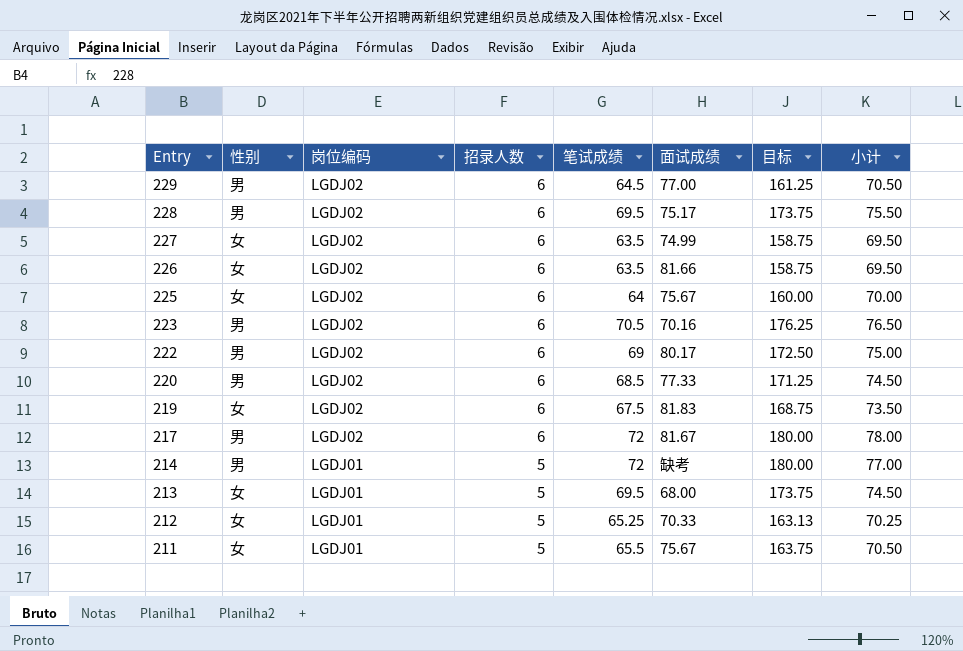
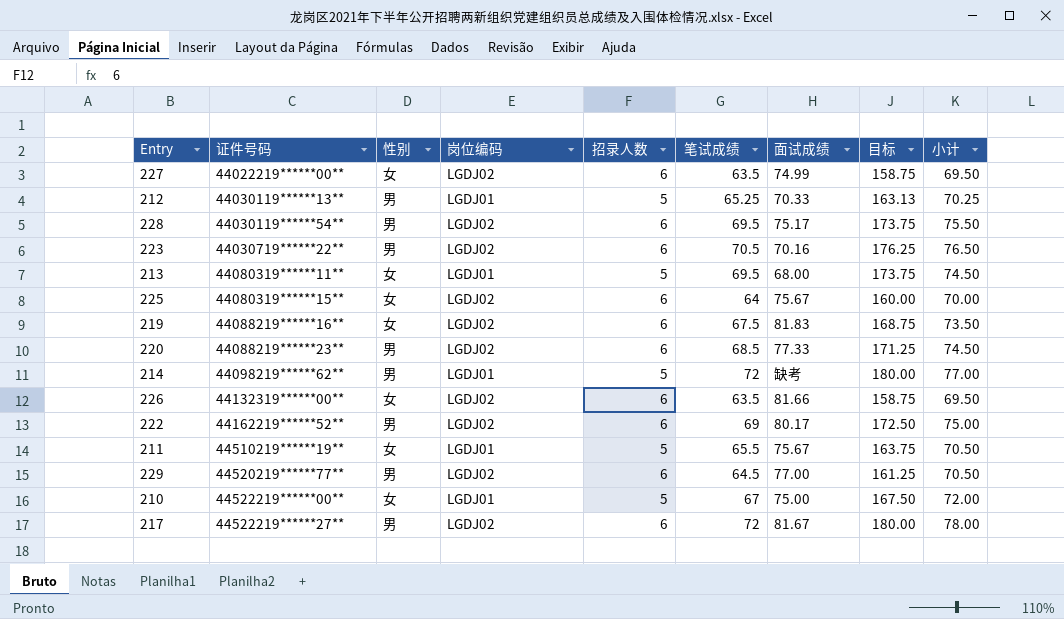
row order: Entry descending -> 证件号码 ascending
column 证件号码 | position: none -> 2
212 | 性别: 女 -> 男
row 210: none -> 44522219******00** | 女 | LGDJ01 | 5 | 67 | 75.00 | 167.50 | 72.00

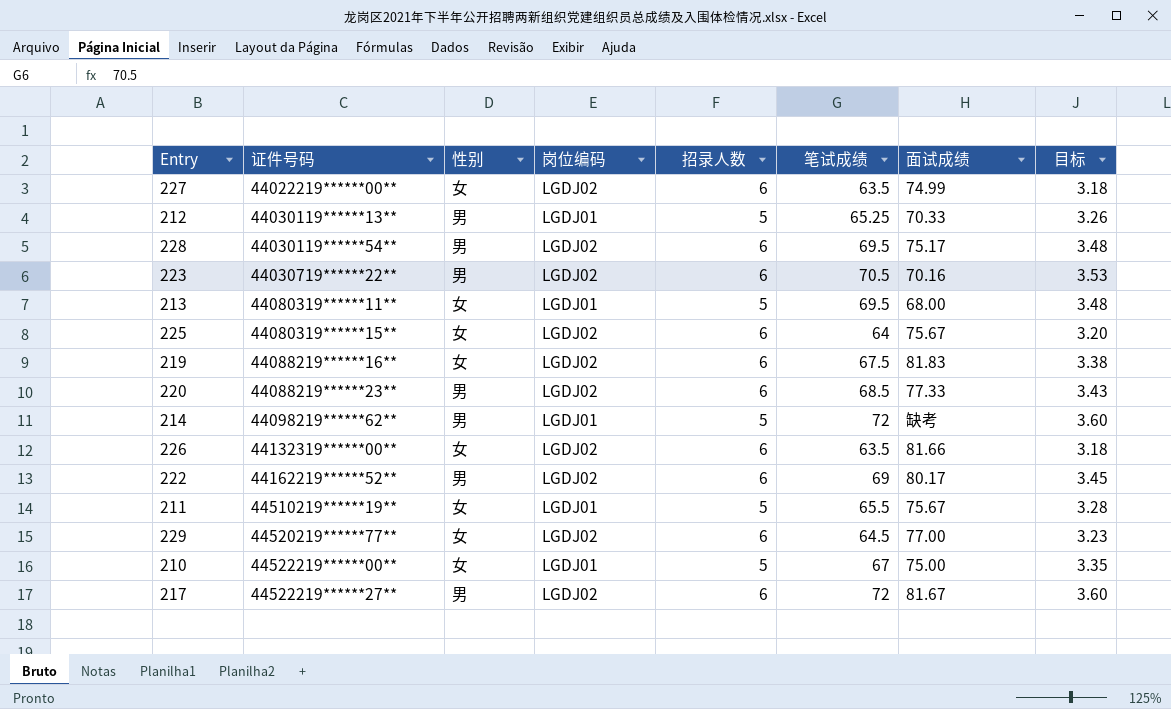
column 小计 | formula: [招录人数] + [笔试成绩] -> none
column 目标 | formula: [笔试成绩] * 2.5 -> [笔试成绩] * 0.05
229 | 性别: 男 -> 女

